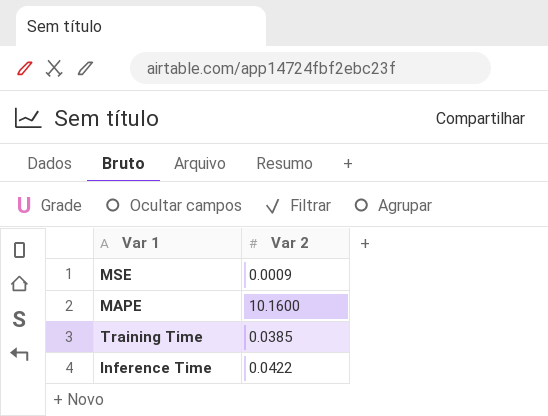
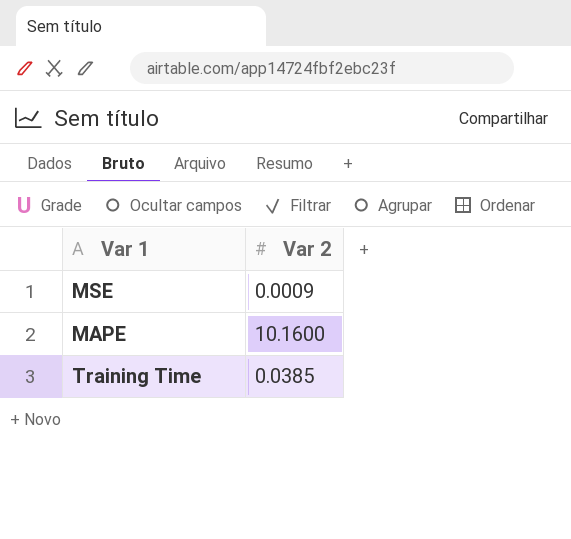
row Inference Time: 0.0422 -> none

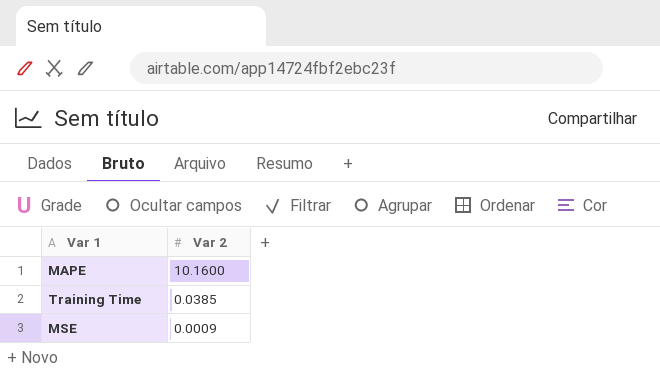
row order: none -> Var 2 descending

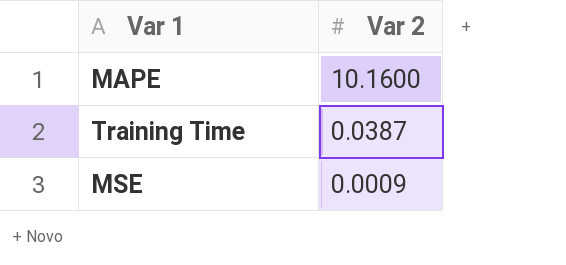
Training Time | Var 2: 0.0385 -> 0.0387

